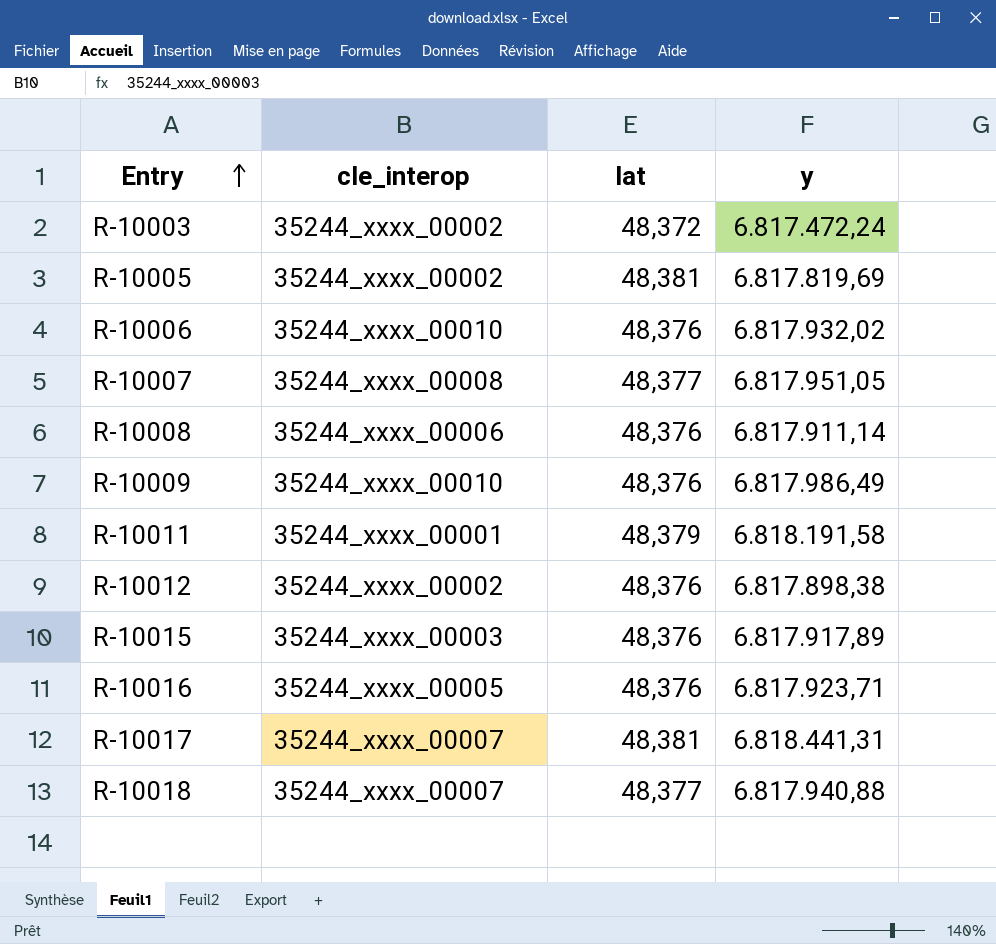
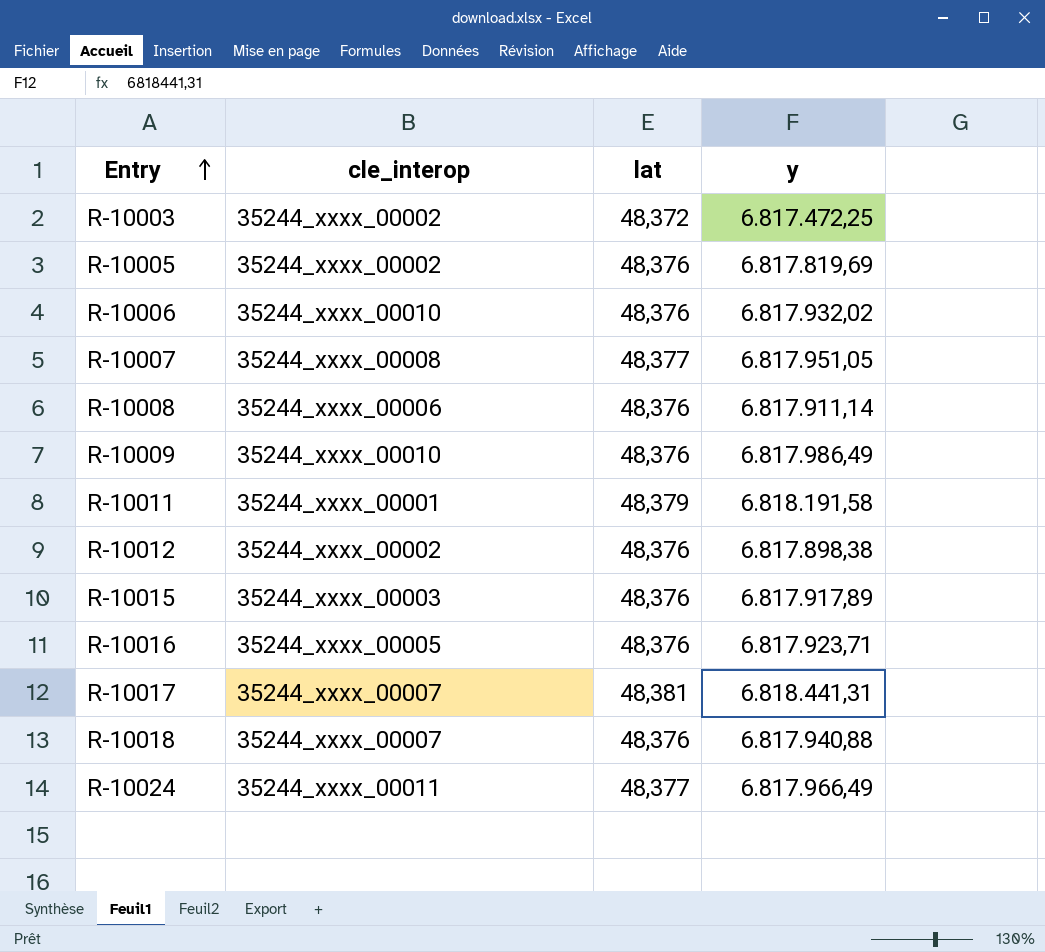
R-10003 | y: 6.817.472,24 -> 6.817.472,25
R-10005 | lat: 48,381 -> 48,376
R-10018 | lat: 48,377 -> 48,376
row R-10024: none -> 35244_xxxx_00011 | 48,377 | 6.817.966,49

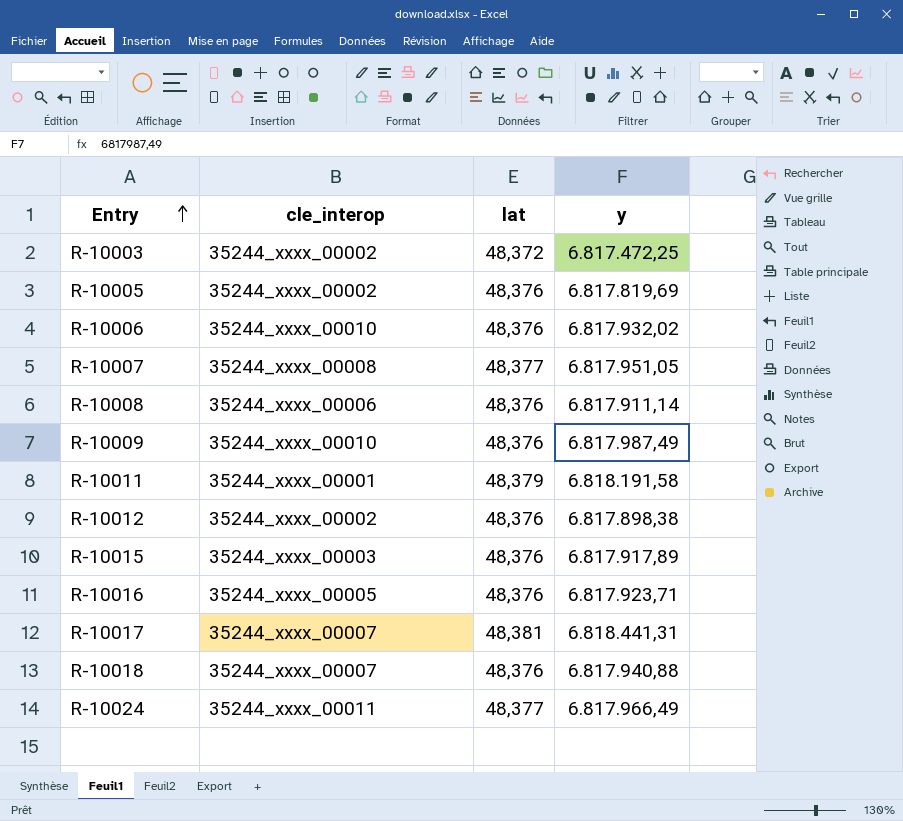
R-10009 | y: 6.817.986,49 -> 6.817.987,49

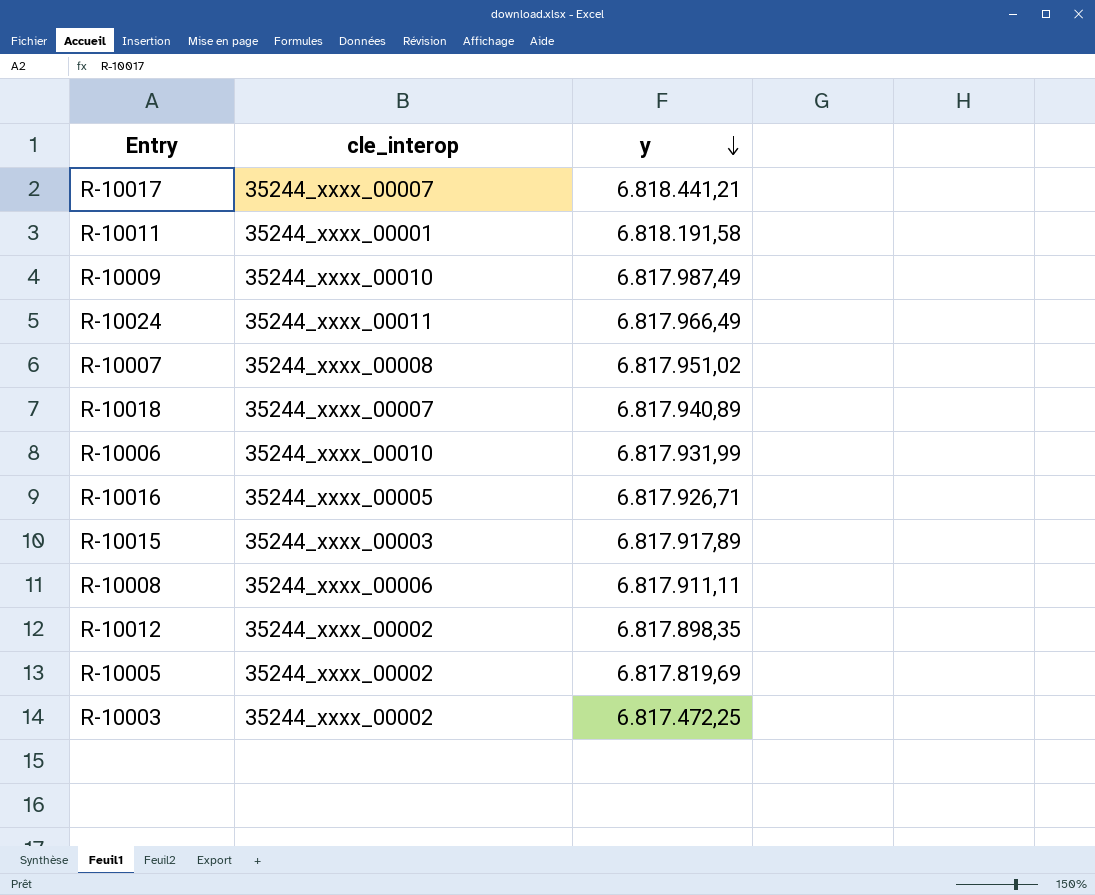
row order: Entry ascending -> y descending
column lat | position: 3 -> none
R-10017 | y: 6.818.441,31 -> 6.818.441,21
R-10007 | y: 6.817.951,05 -> 6.817.951,02
R-10018 | y: 6.817.940,88 -> 6.817.940,89
R-10006 | y: 6.817.932,02 -> 6.817.931,99
R-10016 | y: 6.817.923,71 -> 6.817.926,71
R-10008 | y: 6.817.911,14 -> 6.817.911,11
R-10012 | y: 6.817.898,38 -> 6.817.898,35

